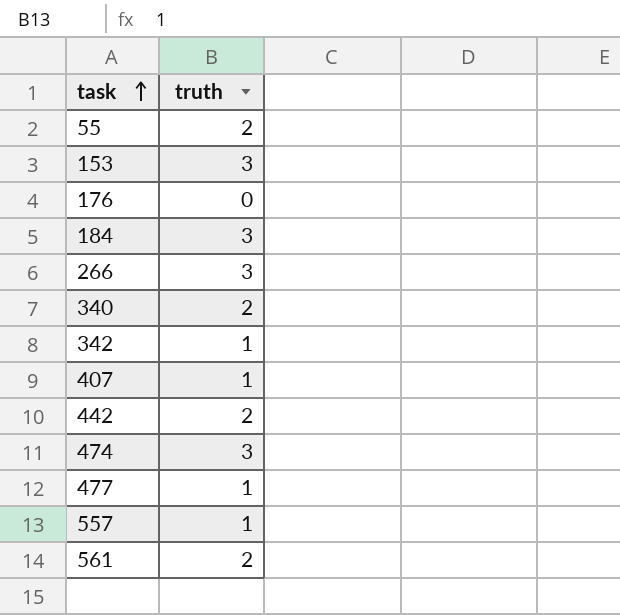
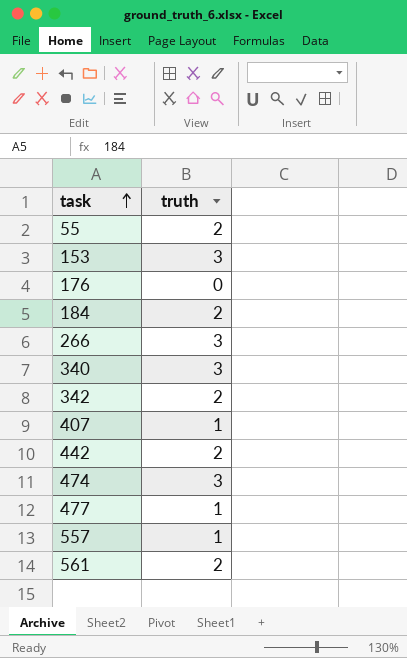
184 | truth: 3 -> 2
340 | truth: 2 -> 3
342 | truth: 1 -> 2

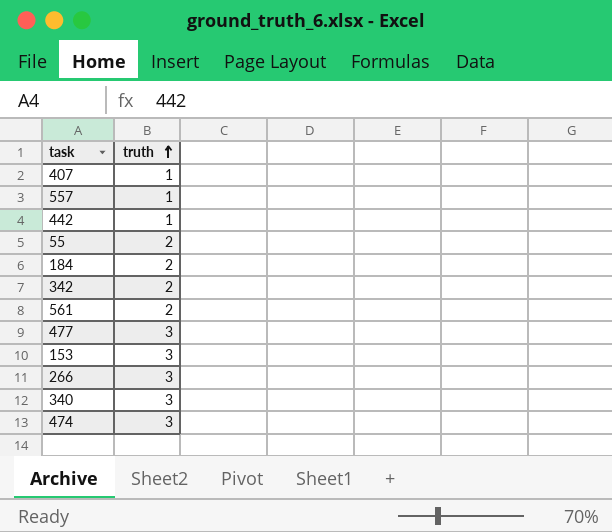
row order: task ascending -> truth ascending
row 176: 0 -> none
442 | truth: 2 -> 1
477 | truth: 1 -> 3

